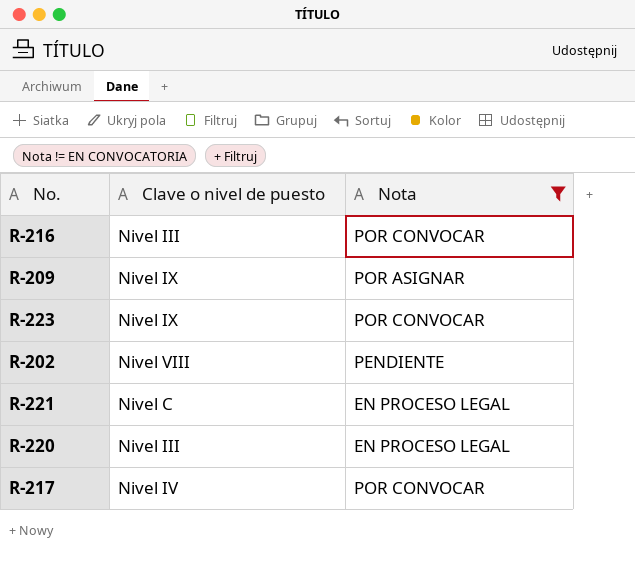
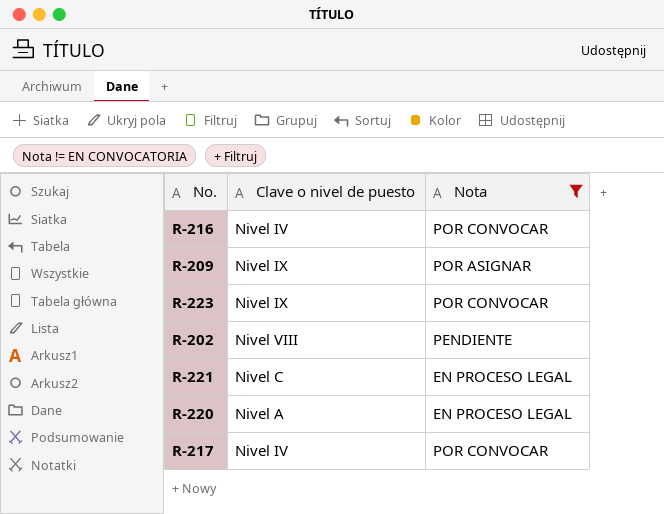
R-216 | Clave o nivel de puesto: Nivel III -> Nivel IV
R-220 | Clave o nivel de puesto: Nivel III -> Nivel A

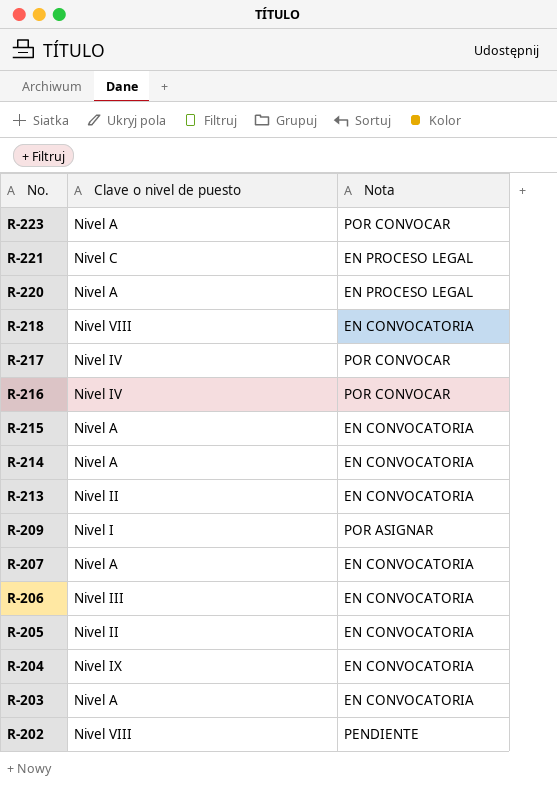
filter: Nota != EN CONVOCATORIA -> none
row order: none -> No. descending
R-223 | Clave o nivel de puesto: Nivel IX -> Nivel A
R-209 | Clave o nivel de puesto: Nivel IX -> Nivel I

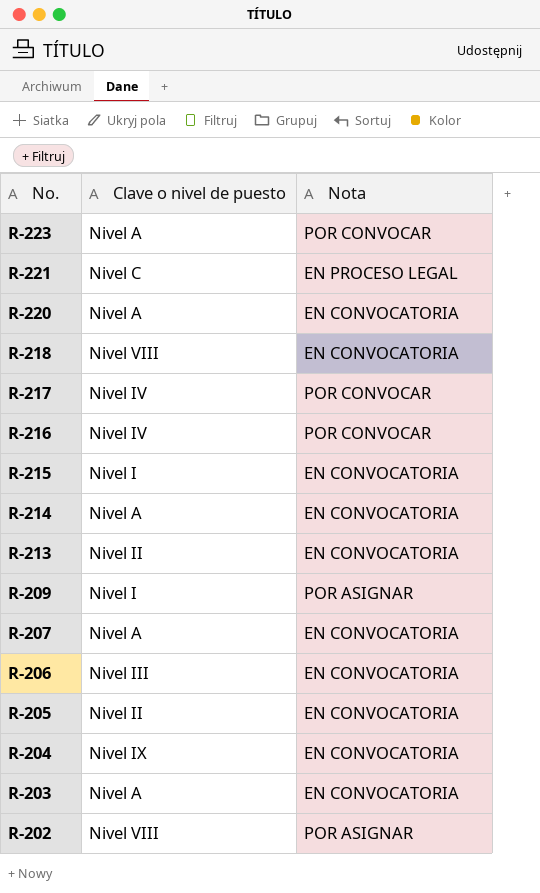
R-220 | Nota: EN PROCESO LEGAL -> EN CONVOCATORIA
R-215 | Clave o nivel de puesto: Nivel A -> Nivel I
R-202 | Nota: PENDIENTE -> POR ASIGNAR

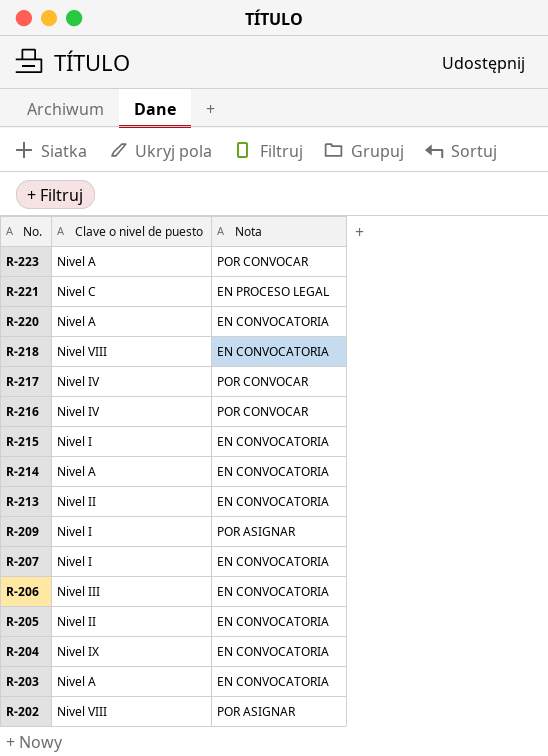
R-207 | Clave o nivel de puesto: Nivel A -> Nivel I

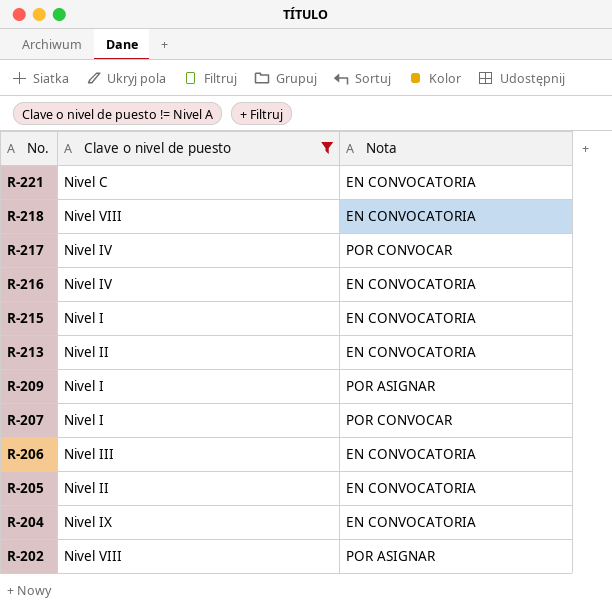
filter: none -> Clave o nivel de puesto != Nivel A
R-221 | Nota: EN PROCESO LEGAL -> EN CONVOCATORIA
R-216 | Nota: POR CONVOCAR -> EN CONVOCATORIA
R-207 | Nota: EN CONVOCATORIA -> POR CONVOCAR

